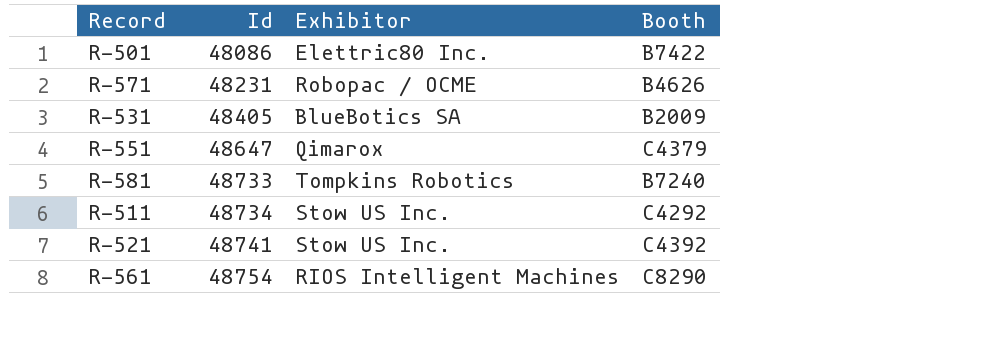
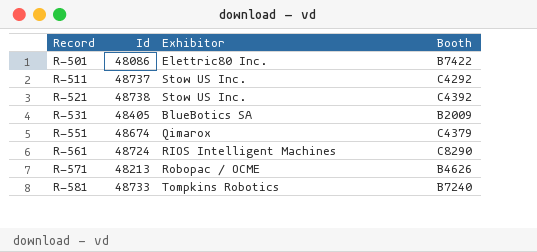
row order: Id ascending -> Record ascending
R-511 | Id: 48734 -> 48737
R-521 | Id: 48741 -> 48738
R-551 | Id: 48647 -> 48674
R-561 | Id: 48754 -> 48724
R-571 | Id: 48231 -> 48213

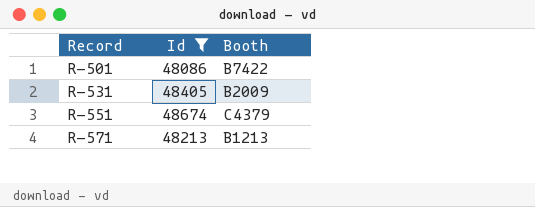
filter: none -> Id <= 48674
column Exhibitor | position: 3 -> none
R-571 | Booth: B4626 -> B1213

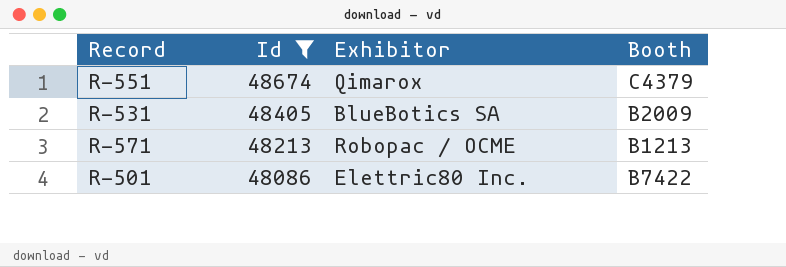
row order: Record ascending -> Id descending
column Exhibitor | position: none -> 3

